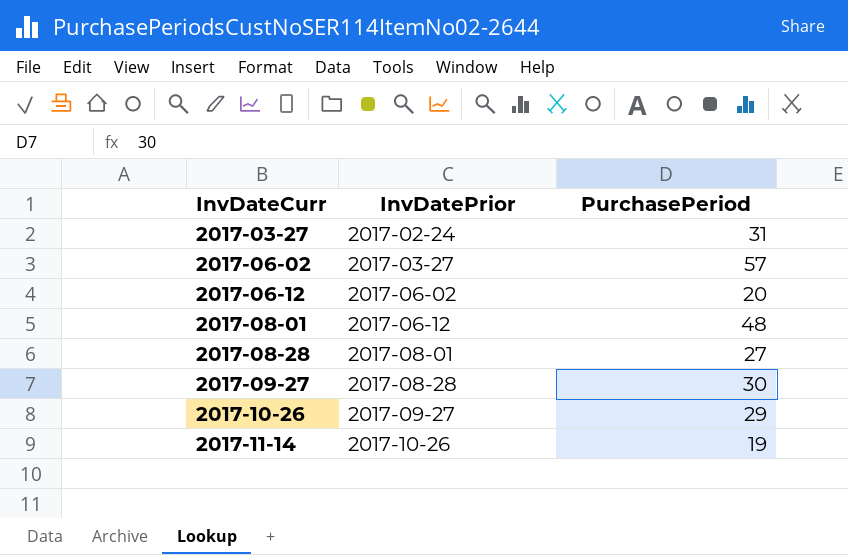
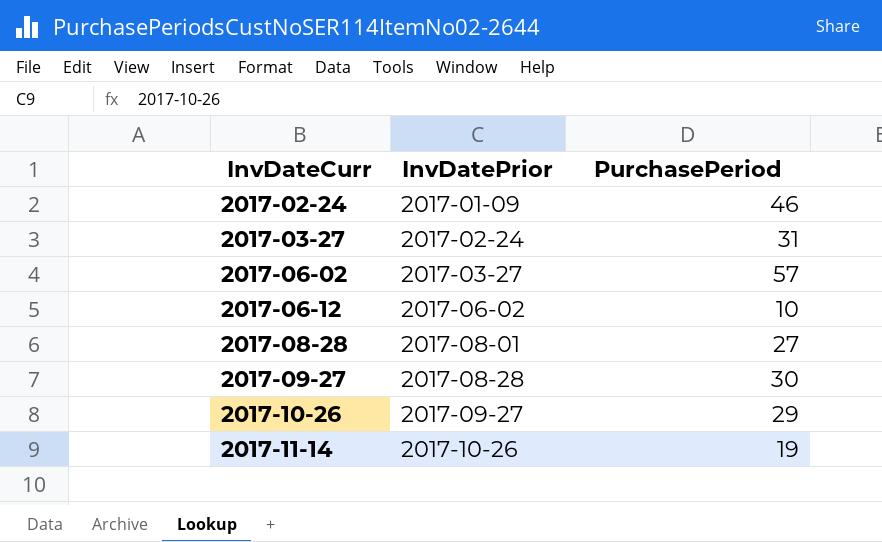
row 2017-08-01: 2017-06-12 | 48 -> none
row 2017-02-24: none -> 2017-01-09 | 46
2017-06-12 | PurchasePeriod: 20 -> 10

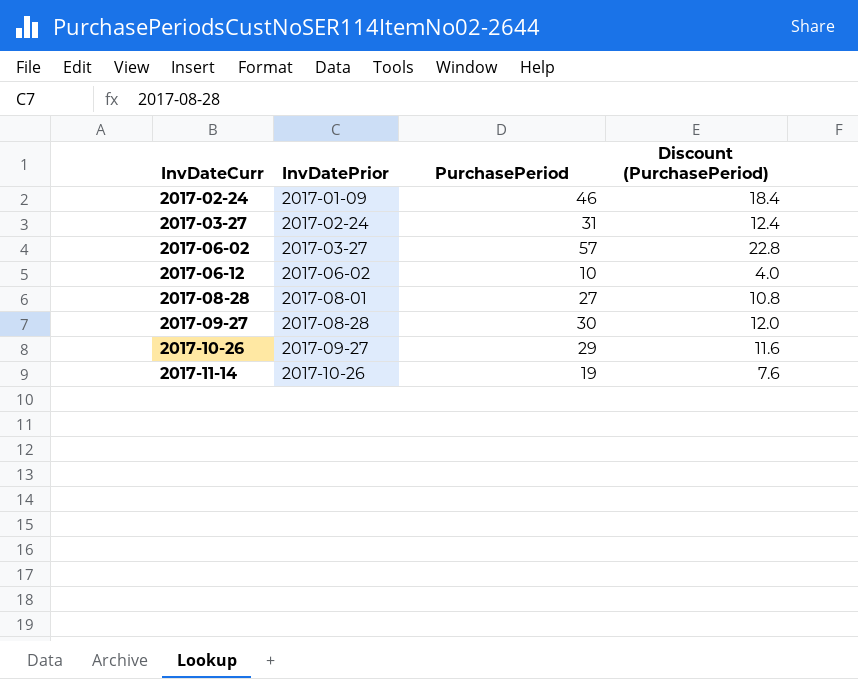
column Discount (PurchasePeriod) | formula: none -> [PurchasePeriod] * 0.4

